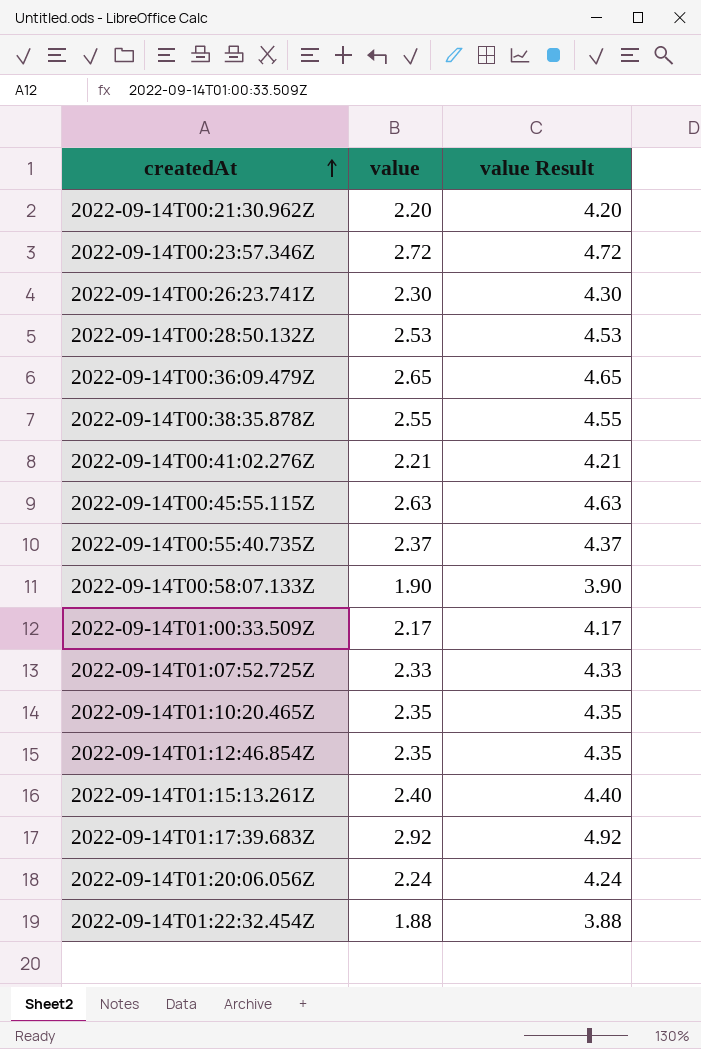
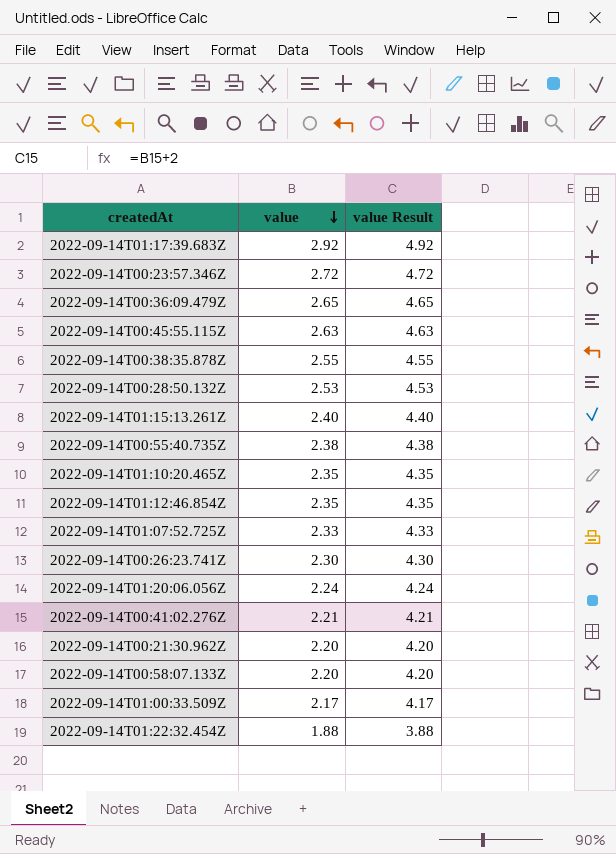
row order: createdAt ascending -> value descending
2022-09-14T00:55:40.735Z | value: 2.37 -> 2.38
2022-09-14T00:55:40.735Z | value Result: 4.37 -> 4.38
2022-09-14T00:58:07.133Z | value: 1.90 -> 2.20
2022-09-14T00:58:07.133Z | value Result: 3.90 -> 4.20

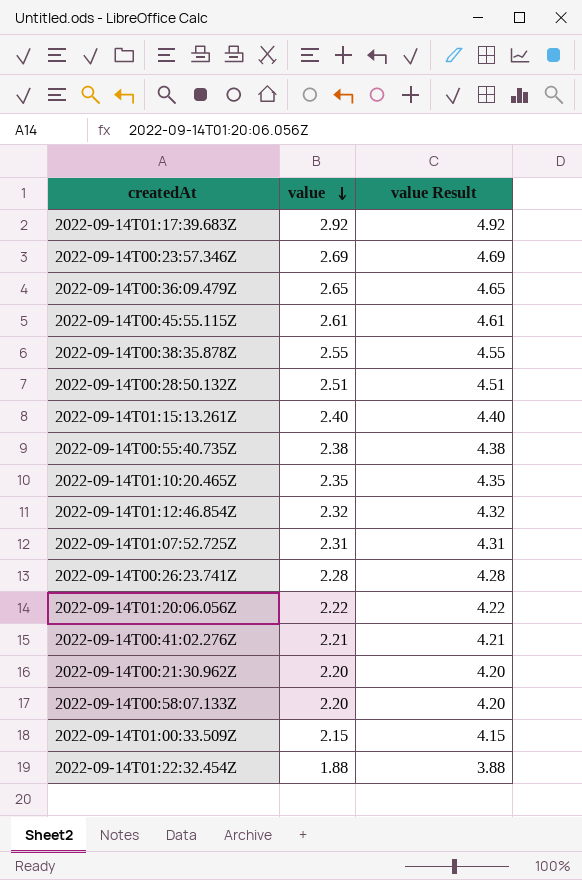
2022-09-14T00:23:57.346Z | value: 2.72 -> 2.69
2022-09-14T00:23:57.346Z | value Result: 4.72 -> 4.69
2022-09-14T00:45:55.115Z | value: 2.63 -> 2.61
2022-09-14T00:45:55.115Z | value Result: 4.63 -> 4.61
2022-09-14T00:28:50.132Z | value: 2.53 -> 2.51
2022-09-14T00:28:50.132Z | value Result: 4.53 -> 4.51
2022-09-14T01:12:46.854Z | value: 2.35 -> 2.32
2022-09-14T01:12:46.854Z | value Result: 4.35 -> 4.32
2022-09-14T01:07:52.725Z | value: 2.33 -> 2.31
2022-09-14T01:07:52.725Z | value Result: 4.33 -> 4.31
2022-09-14T00:26:23.741Z | value: 2.30 -> 2.28
2022-09-14T00:26:23.741Z | value Result: 4.30 -> 4.28
2022-09-14T01:20:06.056Z | value: 2.24 -> 2.22
2022-09-14T01:20:06.056Z | value Result: 4.24 -> 4.22
2022-09-14T01:00:33.509Z | value: 2.17 -> 2.15
2022-09-14T01:00:33.509Z | value Result: 4.17 -> 4.15

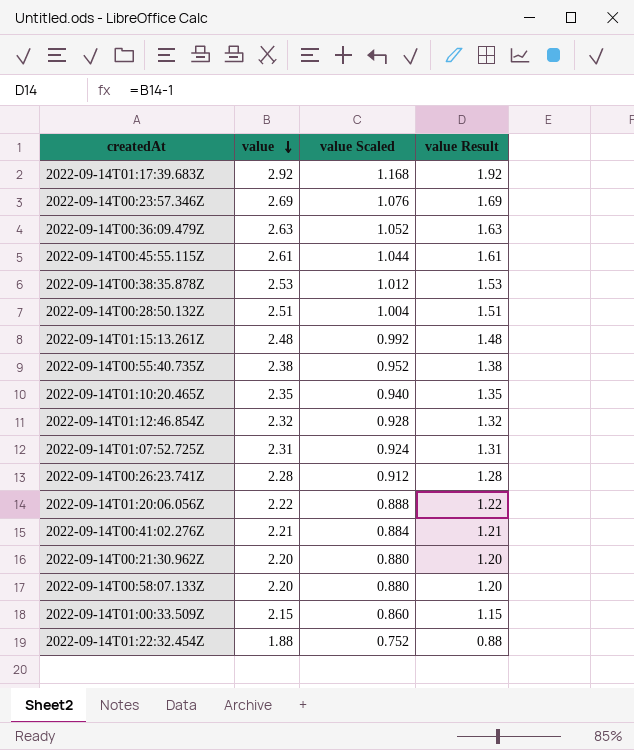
column value Scaled | formula: none -> [value] * 0.4
column value Result | formula: [value] + 2 -> [value] - 1
2022-09-14T00:36:09.479Z | value: 2.65 -> 2.63
2022-09-14T00:38:35.878Z | value: 2.55 -> 2.53
2022-09-14T01:15:13.261Z | value: 2.40 -> 2.48

